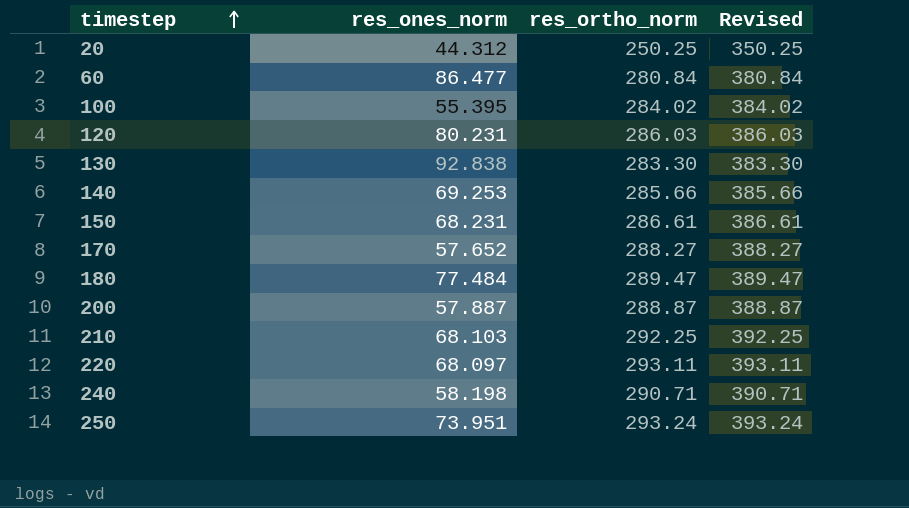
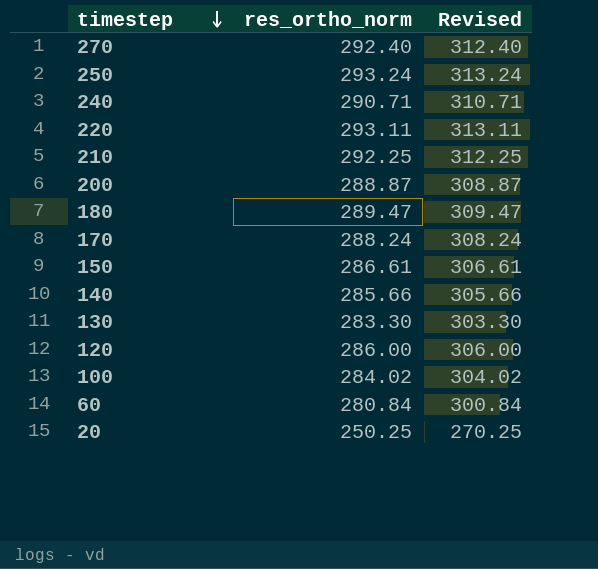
row order: timestep ascending -> timestep descending
column res_ones_norm | position: 2 -> none
column Revised | formula: [res_ortho_norm] + 100 -> [res_ortho_norm] + 20
row 270: none -> 292.40 | 312.40
170 | res_ortho_norm: 288.27 -> 288.24
120 | res_ortho_norm: 286.03 -> 286.00

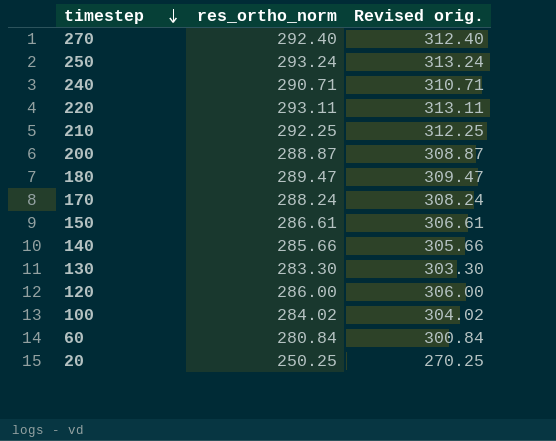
column name: Revised -> Revised orig.

